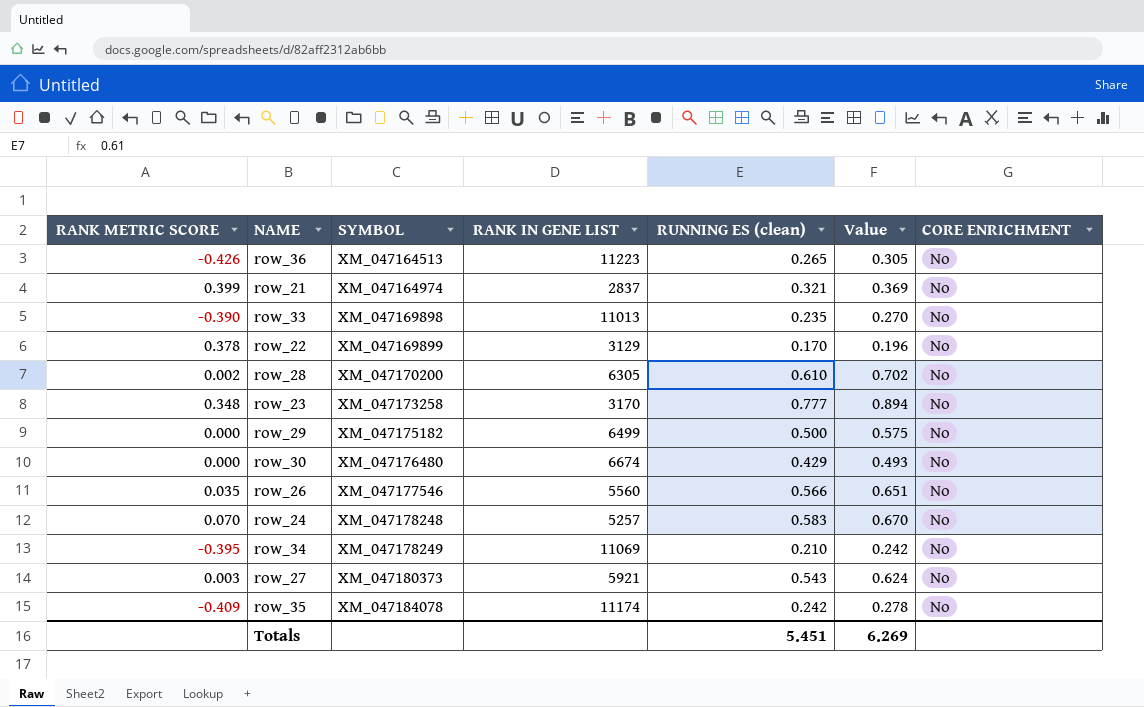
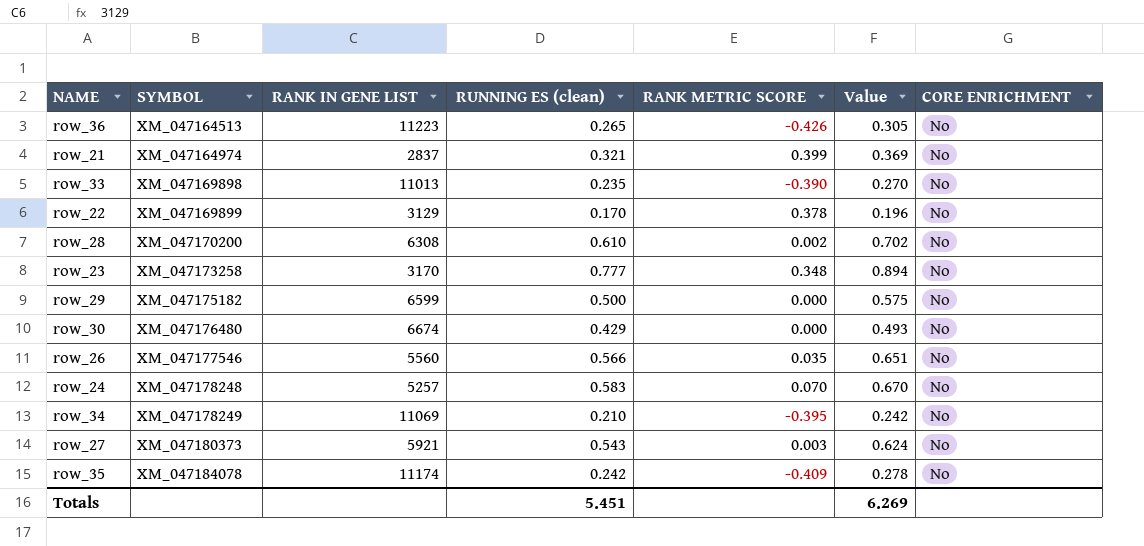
column RANK METRIC SCORE | position: 1 -> 5
row_28 | RANK IN GENE LIST: 6305 -> 6308
row_29 | RANK IN GENE LIST: 6499 -> 6599

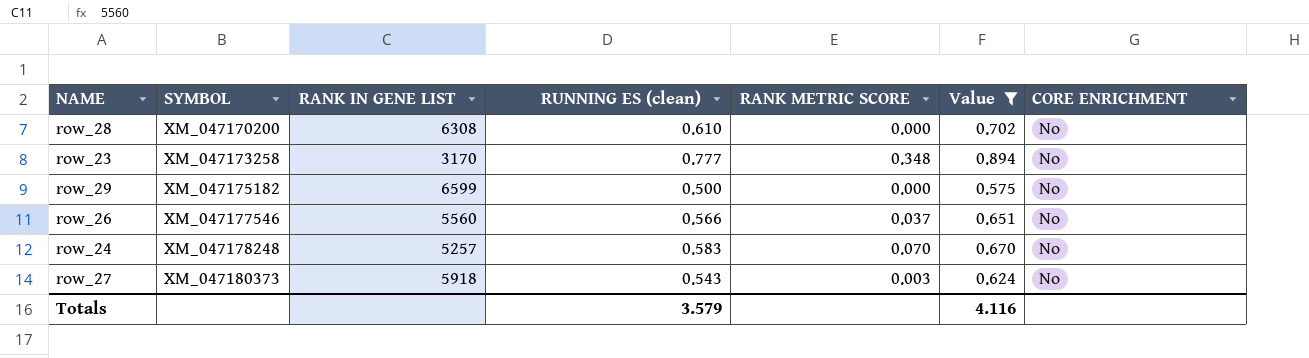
filter: none -> Value >= 0.575
row_28 | RANK METRIC SCORE: 0.002 -> 0.000
row_26 | RANK METRIC SCORE: 0.035 -> 0.037
row_27 | RANK IN GENE LIST: 5921 -> 5918
Totals | RUNNING ES (clean): 5.451 -> 3.579
Totals | Value: 6.269 -> 4.116

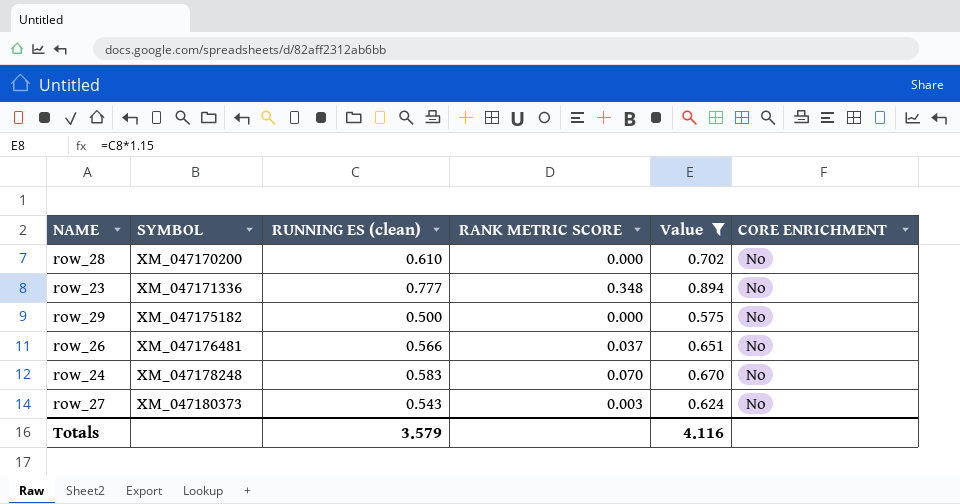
column RANK IN GENE LIST | position: 3 -> none
row_23 | SYMBOL: XM_047173258 -> XM_047171336
row_26 | SYMBOL: XM_047177546 -> XM_047176481

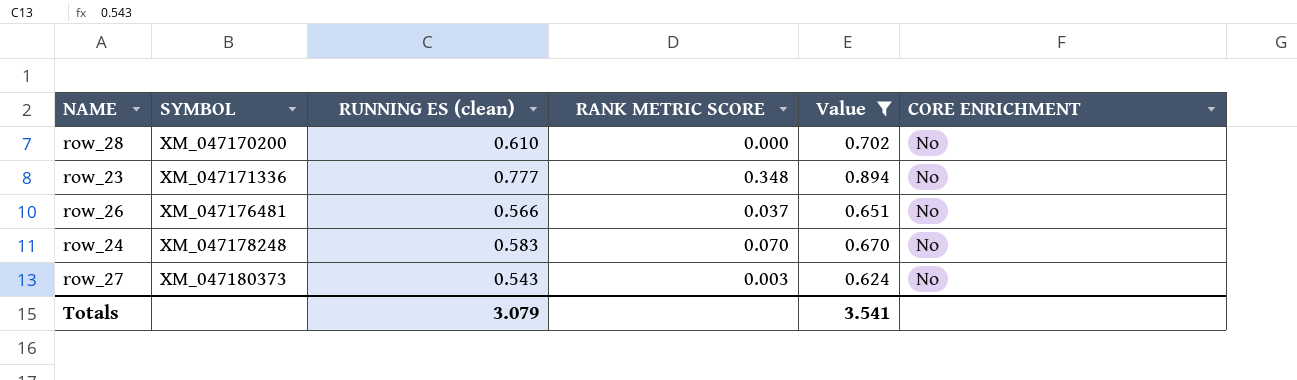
row row_29: XM_047175182 | 0.500 | 0.000 | 0.575 | No -> none
Totals | RUNNING ES (clean): 3.579 -> 3.079
Totals | Value: 4.116 -> 3.541

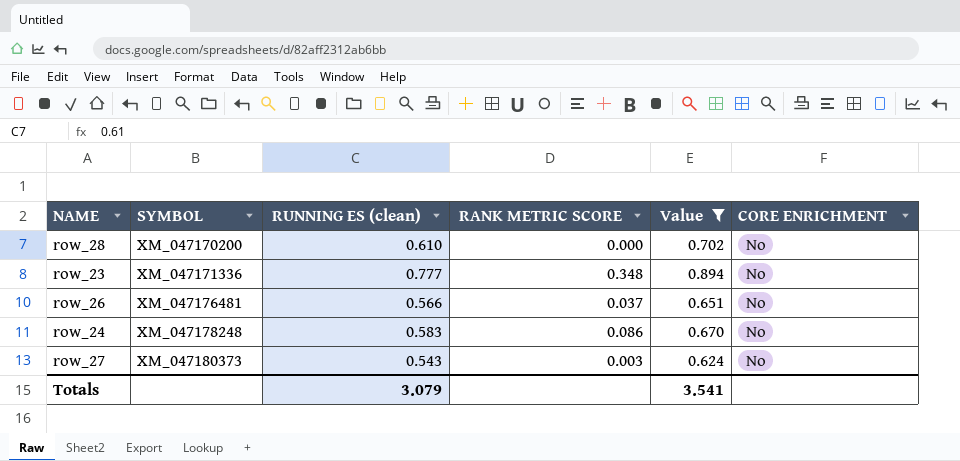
row_24 | RANK METRIC SCORE: 0.070 -> 0.086

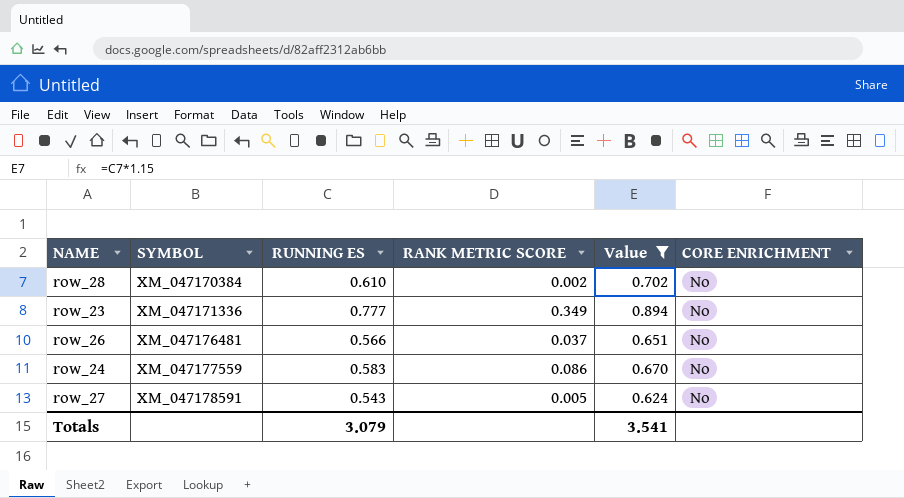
column name: RUNNING ES (clean) -> RUNNING ES
row_28 | SYMBOL: XM_047170200 -> XM_047170384
row_28 | RANK METRIC SCORE: 0.000 -> 0.002
row_23 | RANK METRIC SCORE: 0.348 -> 0.349
row_24 | SYMBOL: XM_047178248 -> XM_047177559
row_27 | SYMBOL: XM_047180373 -> XM_047178591
row_27 | RANK METRIC SCORE: 0.003 -> 0.005

